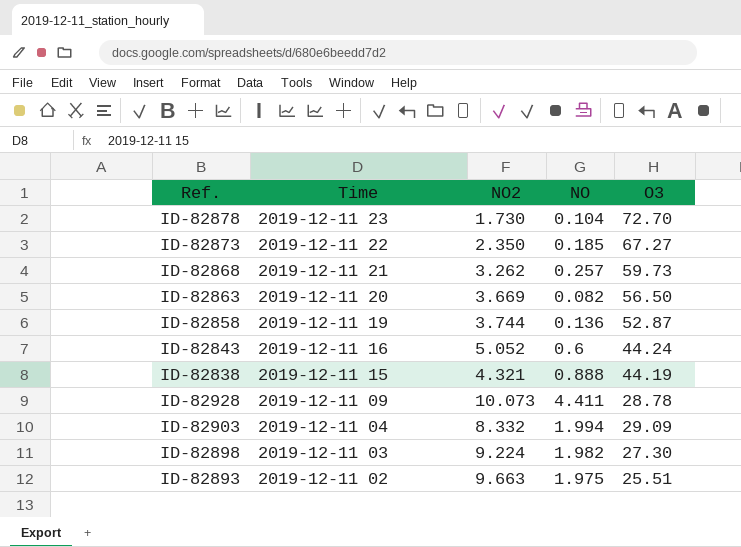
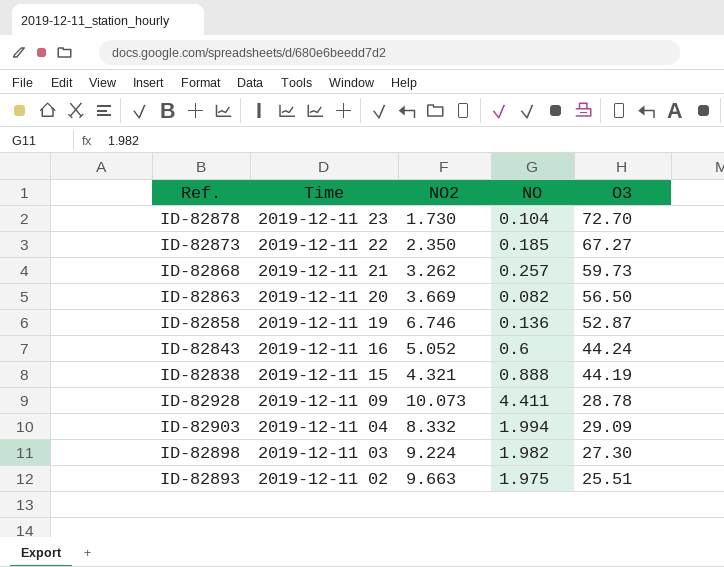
ID-82858 | NO2: 3.744 -> 6.746

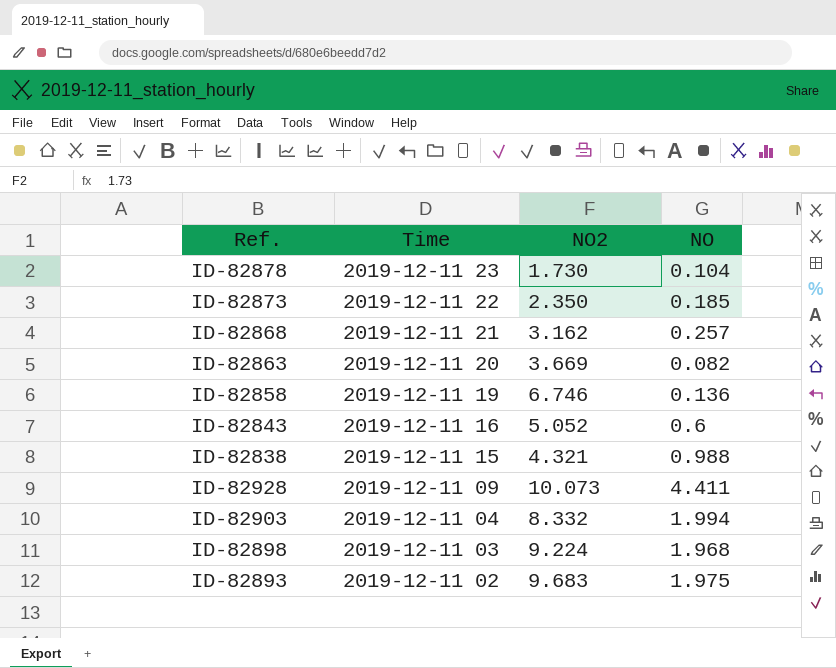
column O3 | position: 5 -> none
ID-82868 | NO2: 3.262 -> 3.162
ID-82838 | NO: 0.888 -> 0.988
ID-82898 | NO: 1.982 -> 1.968
ID-82893 | NO2: 9.663 -> 9.683

